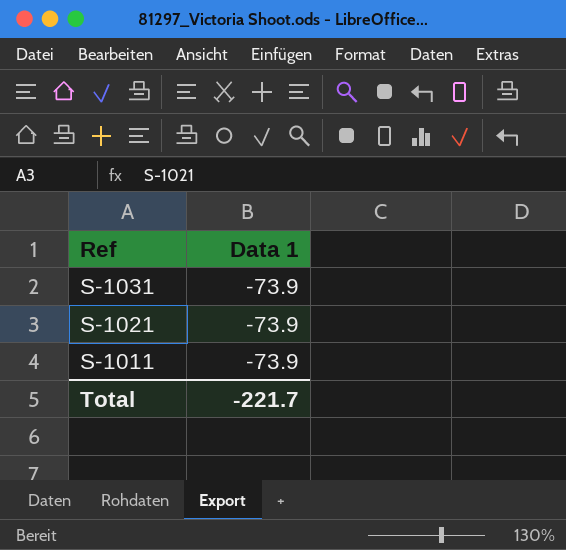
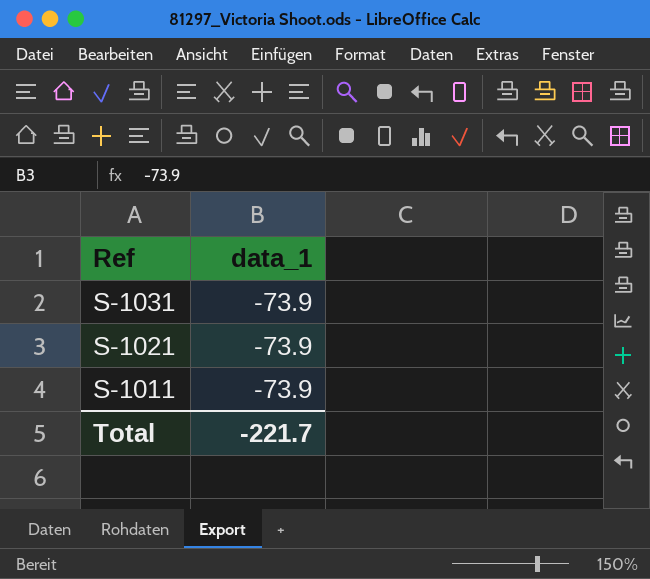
column name: Data 1 -> data_1

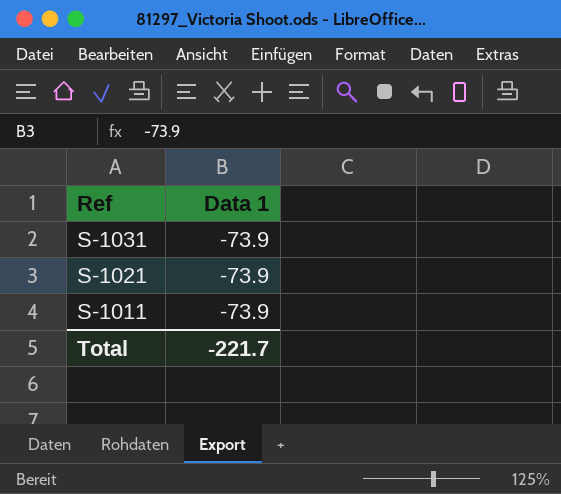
column name: data_1 -> Data 1

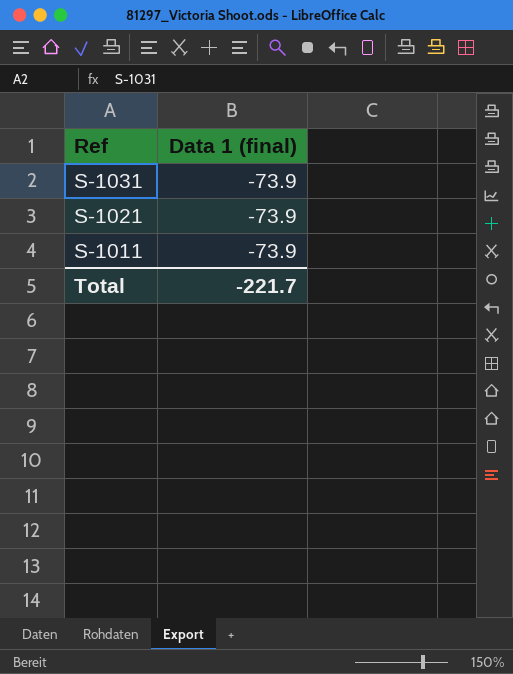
column name: Data 1 -> Data 1 (final)

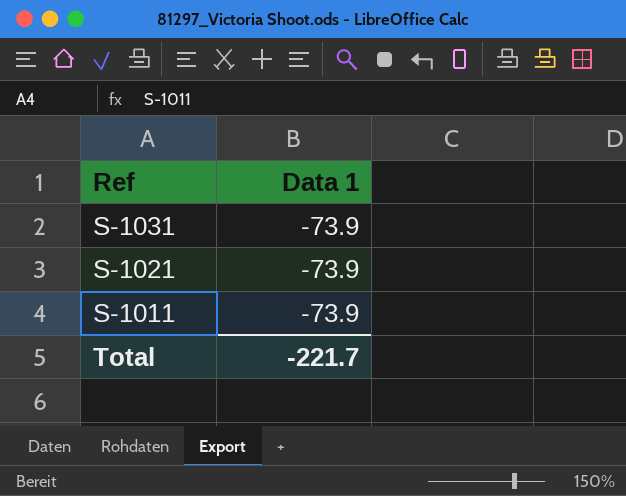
column name: Data 1 (final) -> Data 1

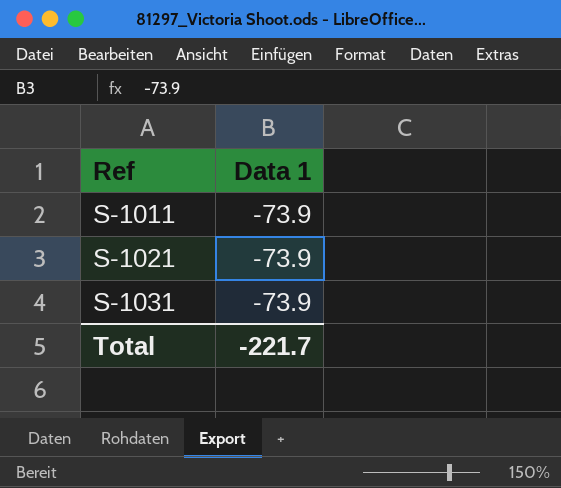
row order: Ref descending -> Ref ascending

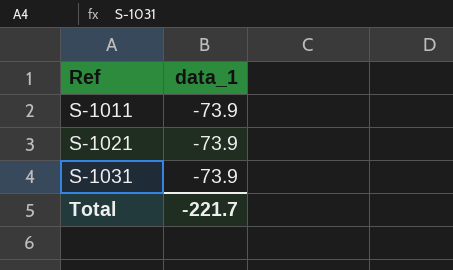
column name: Data 1 -> data_1

